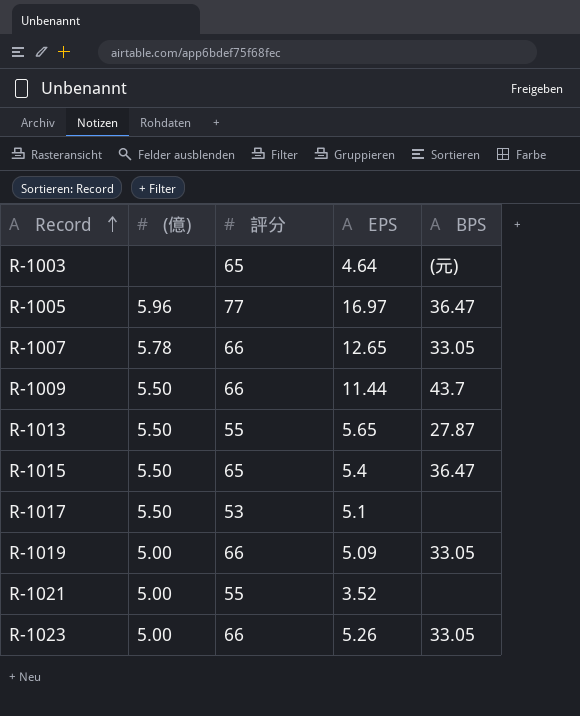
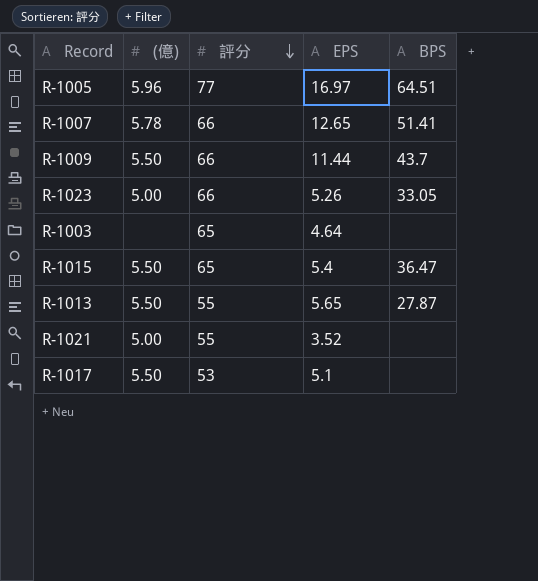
row order: Record ascending -> 評分 descending
row R-1019: 5.00 | 66 | 5.09 | 33.05 -> none
R-1005 | BPS: 36.47 -> 64.51
R-1007 | BPS: 33.05 -> 51.41
R-1003 | BPS: (元) -> none

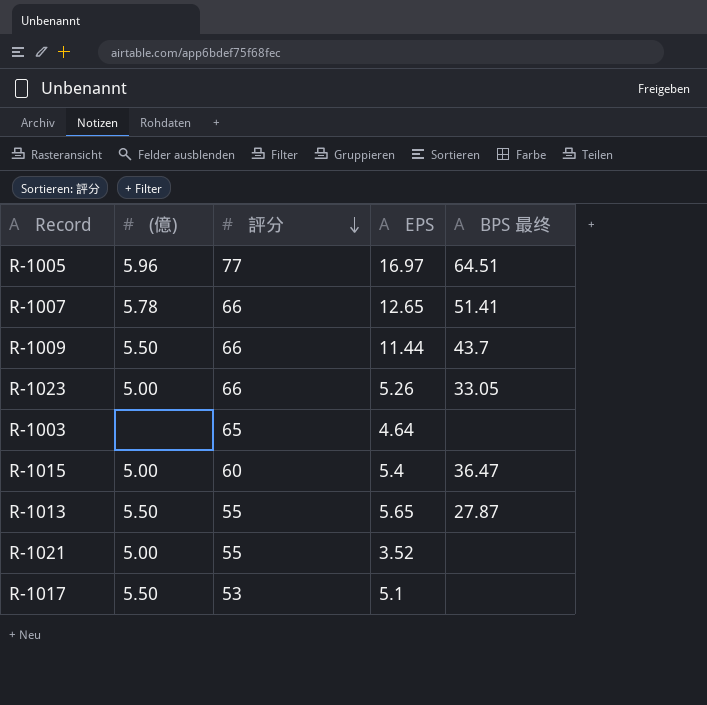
column name: BPS -> BPS 最终
R-1015 | (億): 5.50 -> 5.00
R-1015 | 評分: 65 -> 60

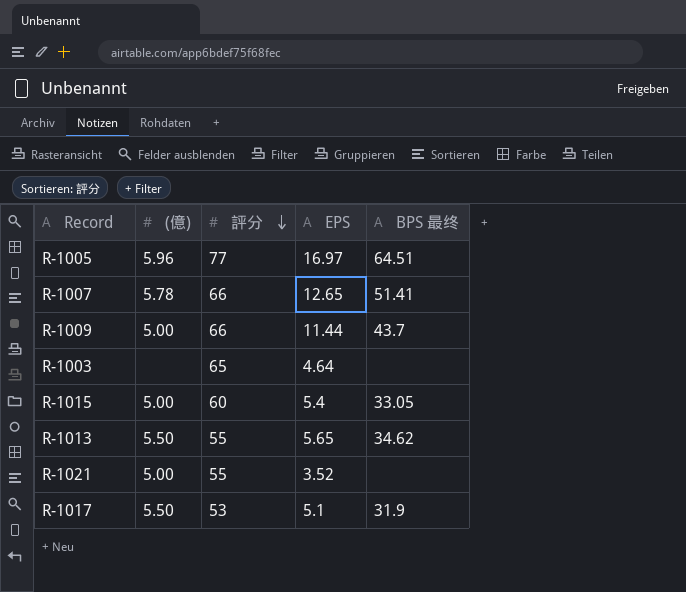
row R-1023: 5.00 | 66 | 5.26 | 33.05 -> none
R-1009 | (億): 5.50 -> 5.00
R-1015 | BPS 最终: 36.47 -> 33.05
R-1013 | BPS 最终: 27.87 -> 34.62
R-1017 | BPS 最终: none -> 31.9

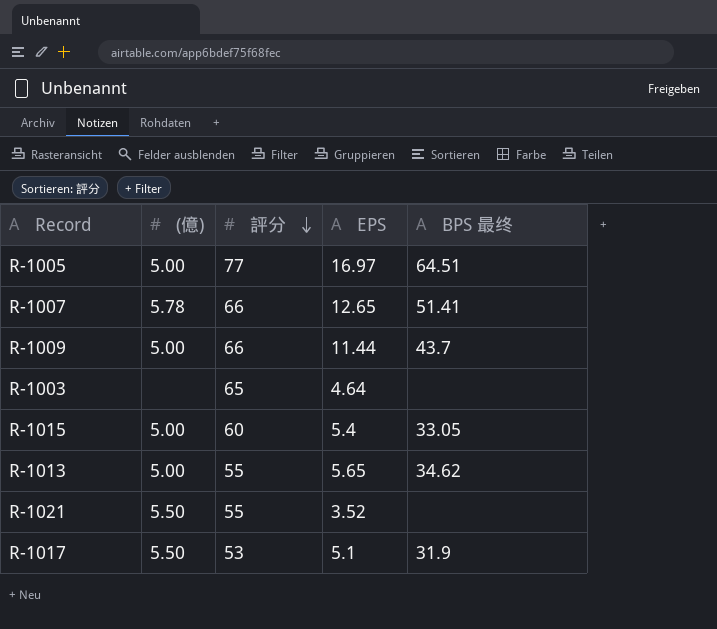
R-1005 | (億): 5.96 -> 5.00
R-1013 | (億): 5.50 -> 5.00
R-1021 | (億): 5.00 -> 5.50

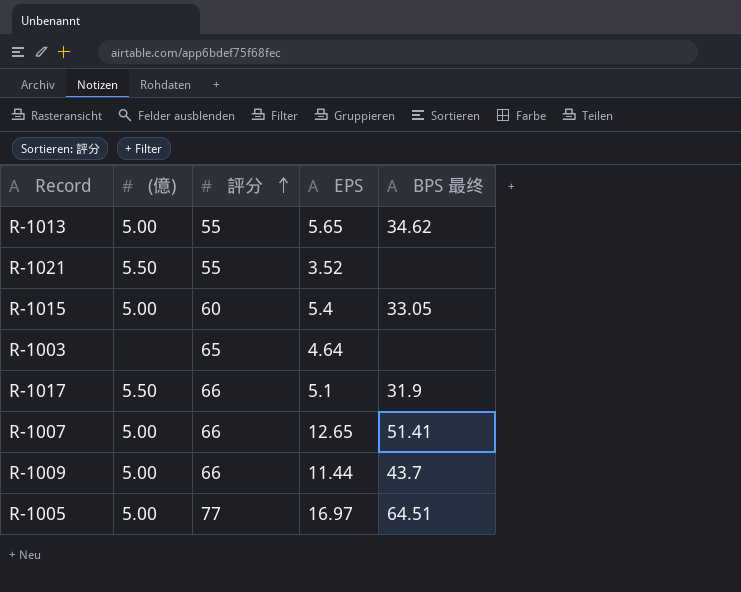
row order: 評分 descending -> 評分 ascending
R-1017 | 評分: 53 -> 66
R-1007 | (億): 5.78 -> 5.00

